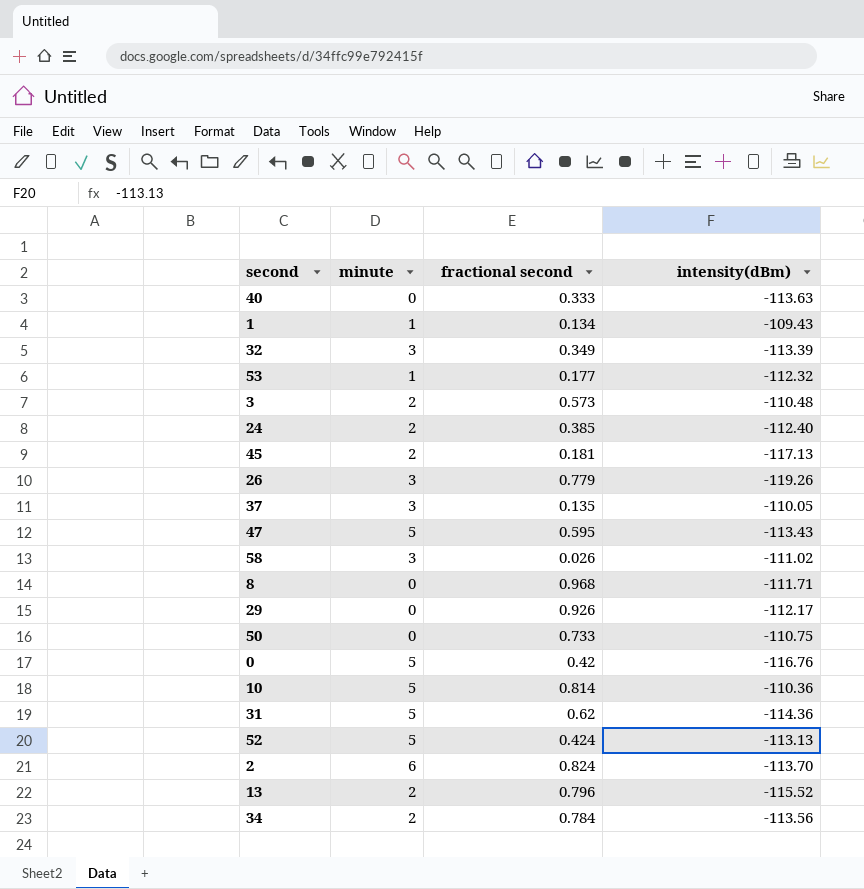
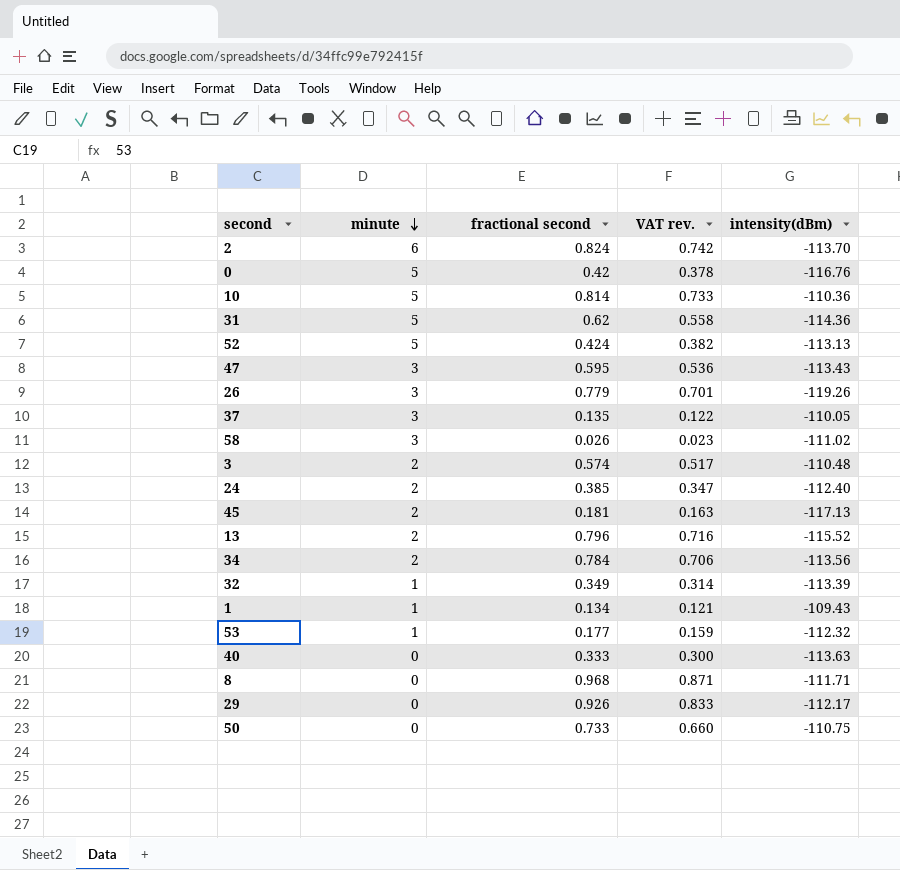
row order: none -> minute descending
column VAT rev. | formula: none -> [fractional second] * 0.9
47 | minute: 5 -> 3
3 | fractional second: 0.573 -> 0.574
32 | minute: 3 -> 1

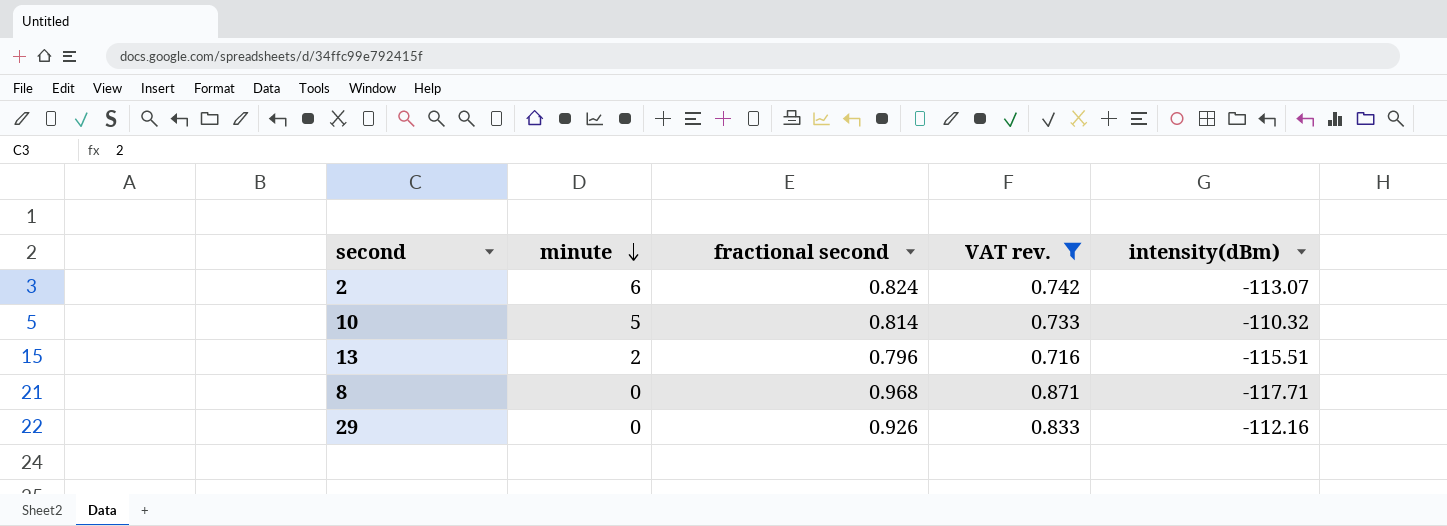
filter: none -> VAT rev. >= 0.716
2 | intensity(dBm): -113.70 -> -113.07
10 | intensity(dBm): -110.36 -> -110.32
13 | intensity(dBm): -115.52 -> -115.51
8 | intensity(dBm): -111.71 -> -117.71
29 | intensity(dBm): -112.17 -> -112.16

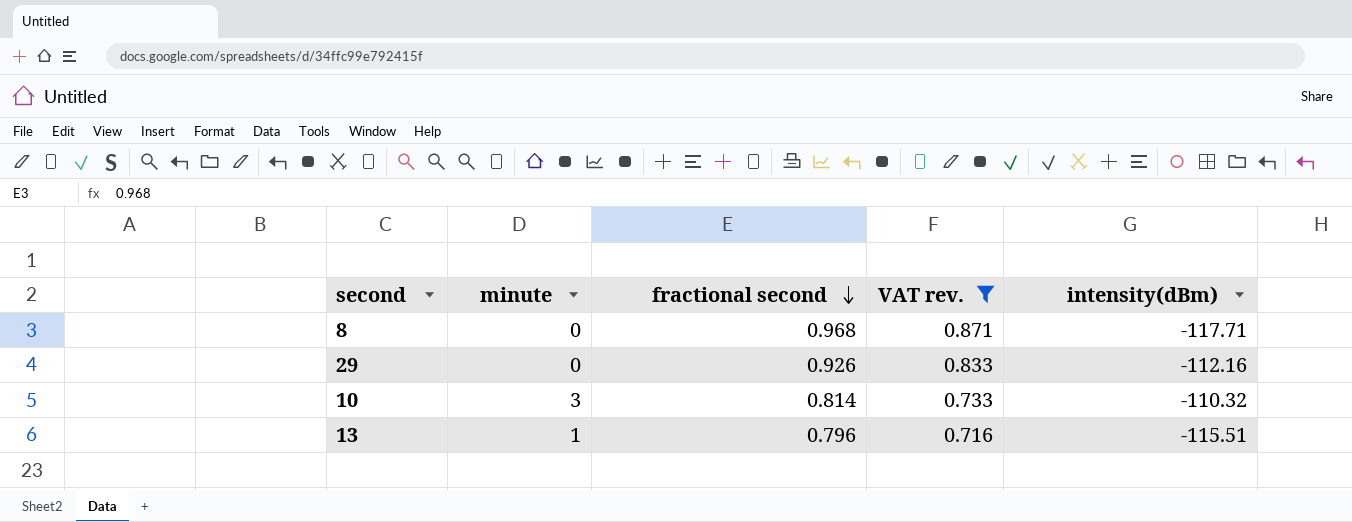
row order: minute descending -> fractional second descending
row 2: 6 | 0.824 | 0.742 | -113.07 -> none
10 | minute: 5 -> 3
13 | minute: 2 -> 1

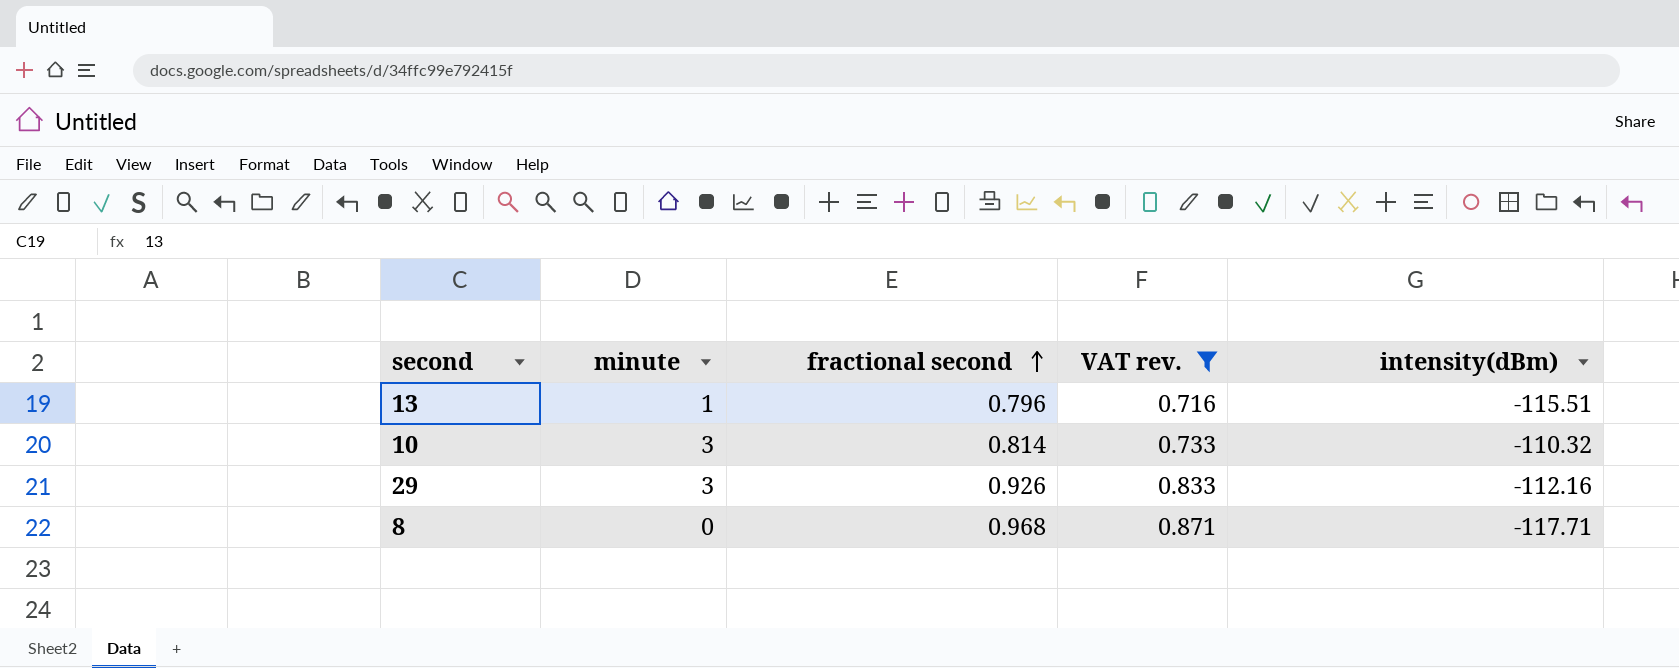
row order: fractional second descending -> fractional second ascending
29 | minute: 0 -> 3

